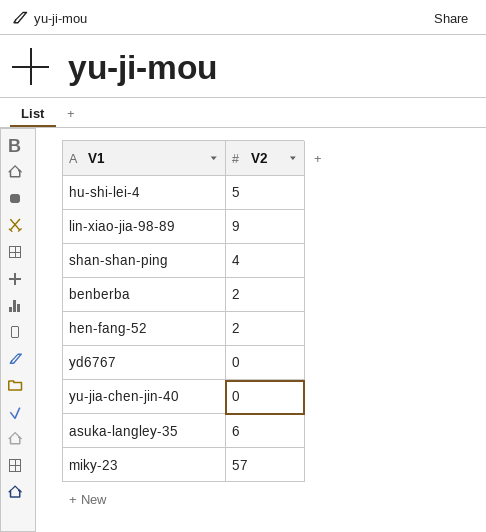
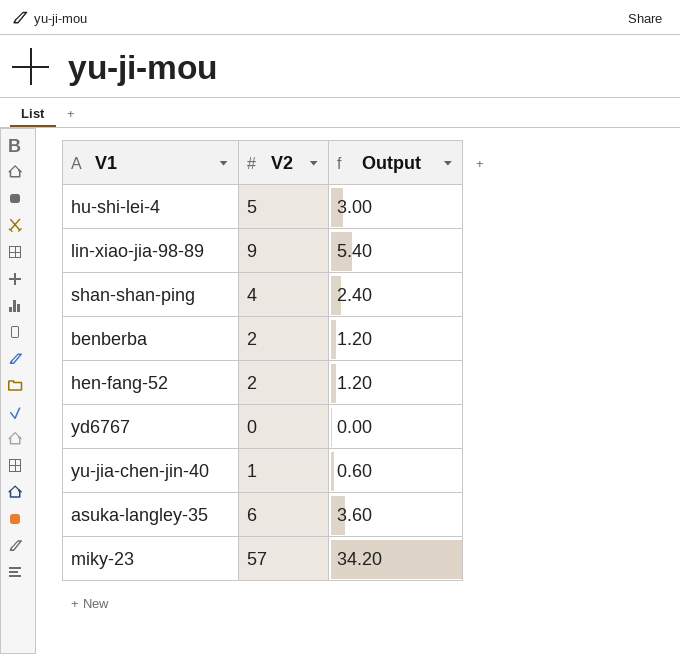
column Output | formula: none -> [V2] * 0.6
yu-jia-chen-jin-40 | V2: 0 -> 1

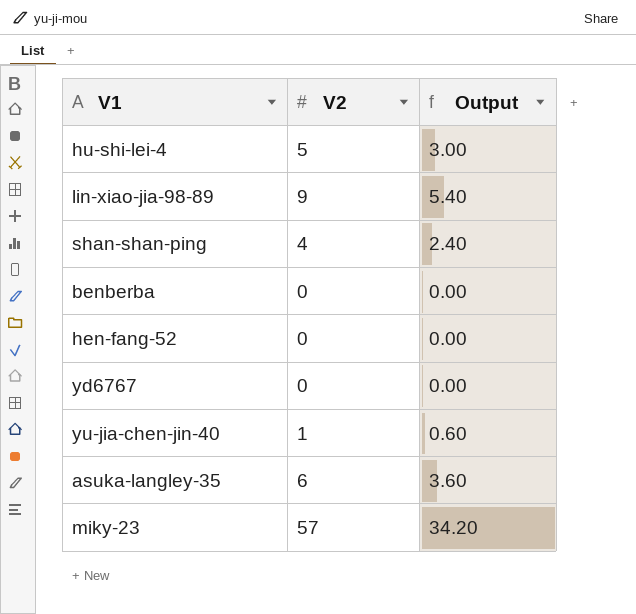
benberba | V2: 2 -> 0
benberba | Output: 1.20 -> 0.00
hen-fang-52 | V2: 2 -> 0
hen-fang-52 | Output: 1.20 -> 0.00

